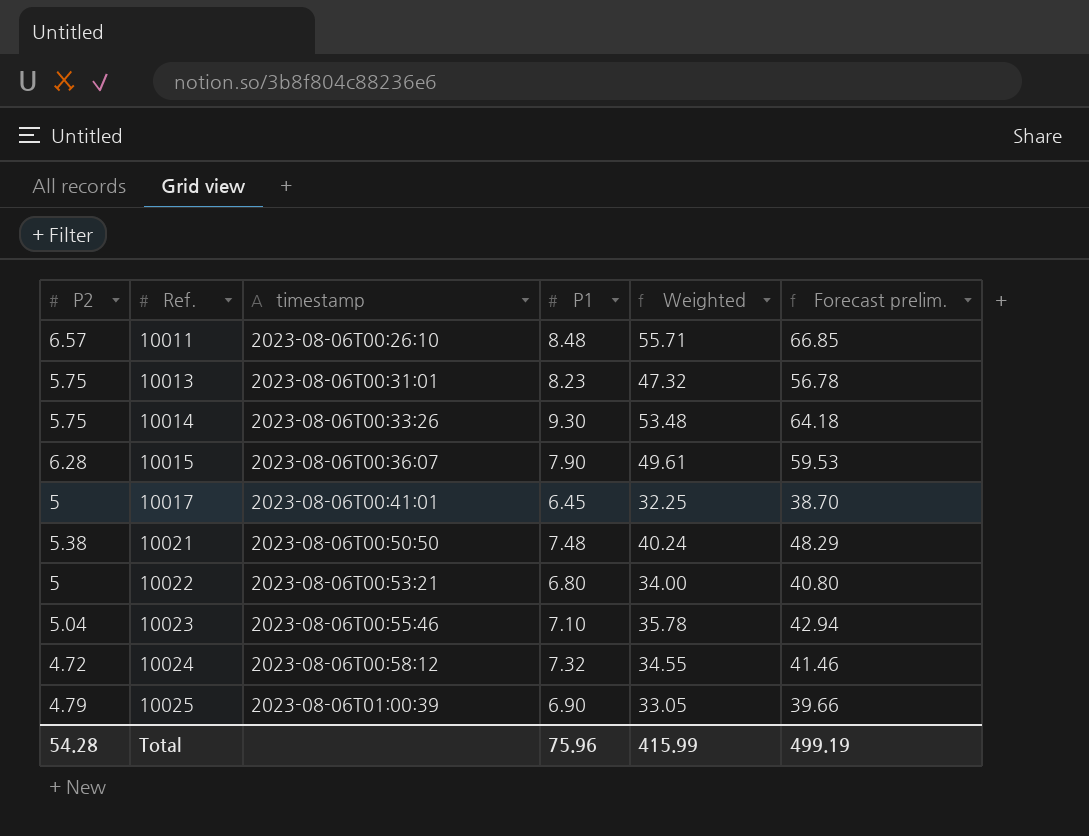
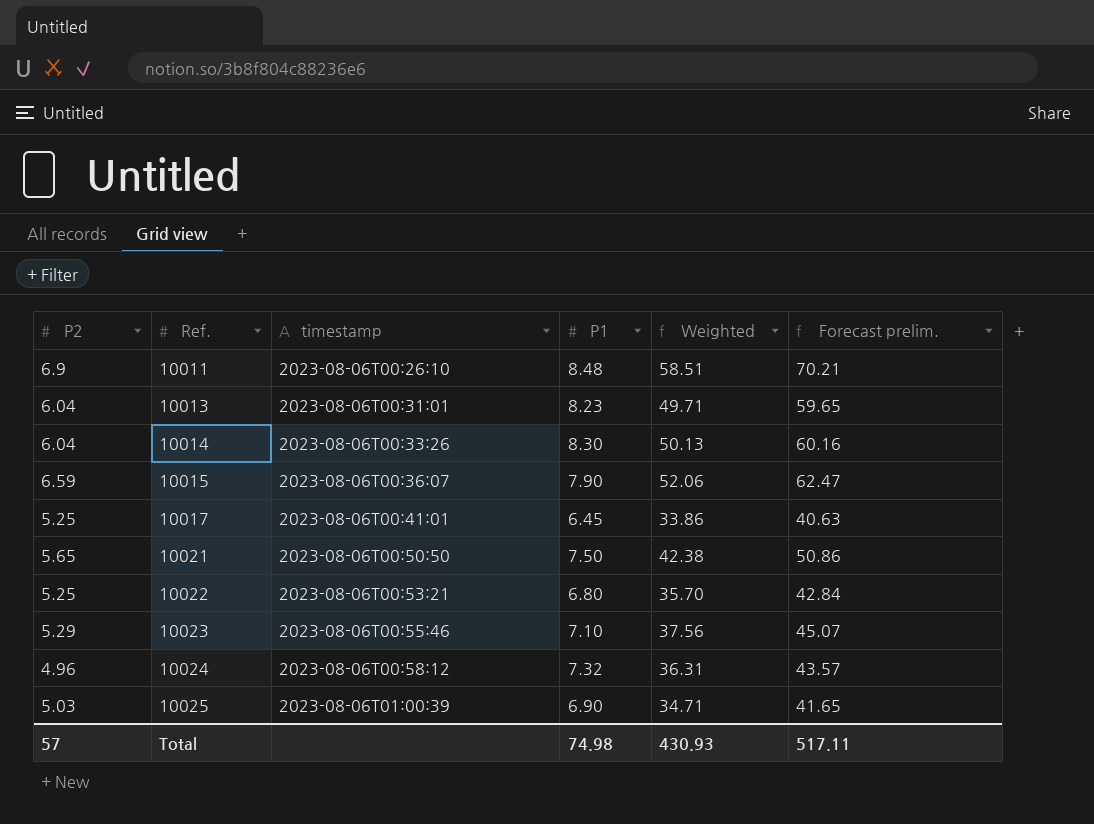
10011 | P2: 6.57 -> 6.9
10011 | Weighted: 55.71 -> 58.51
10011 | Forecast prelim.: 66.85 -> 70.21
10013 | P2: 5.75 -> 6.04
10013 | Weighted: 47.32 -> 49.71
10013 | Forecast prelim.: 56.78 -> 59.65
10014 | P2: 5.75 -> 6.04
10014 | P1: 9.30 -> 8.30
10014 | Weighted: 53.48 -> 50.13
10014 | Forecast prelim.: 64.18 -> 60.16
10015 | P2: 6.28 -> 6.59
10015 | Weighted: 49.61 -> 52.06
10015 | Forecast prelim.: 59.53 -> 62.47
10017 | P2: 5 -> 5.25
10017 | Weighted: 32.25 -> 33.86
10017 | Forecast prelim.: 38.70 -> 40.63
10021 | P2: 5.38 -> 5.65
10021 | P1: 7.48 -> 7.50
10021 | Weighted: 40.24 -> 42.38
10021 | Forecast prelim.: 48.29 -> 50.86
10022 | P2: 5 -> 5.25
10022 | Weighted: 34.00 -> 35.70
10022 | Forecast prelim.: 40.80 -> 42.84
10023 | P2: 5.04 -> 5.29
10023 | Weighted: 35.78 -> 37.56
10023 | Forecast prelim.: 42.94 -> 45.07
10024 | P2: 4.72 -> 4.96
10024 | Weighted: 34.55 -> 36.31
10024 | Forecast prelim.: 41.46 -> 43.57
10025 | P2: 4.79 -> 5.03
10025 | Weighted: 33.05 -> 34.71
10025 | Forecast prelim.: 39.66 -> 41.65
Total | P2: 54.28 -> 57
Total | P1: 75.96 -> 74.98
Total | Weighted: 415.99 -> 430.93
Total | Forecast prelim.: 499.19 -> 517.11

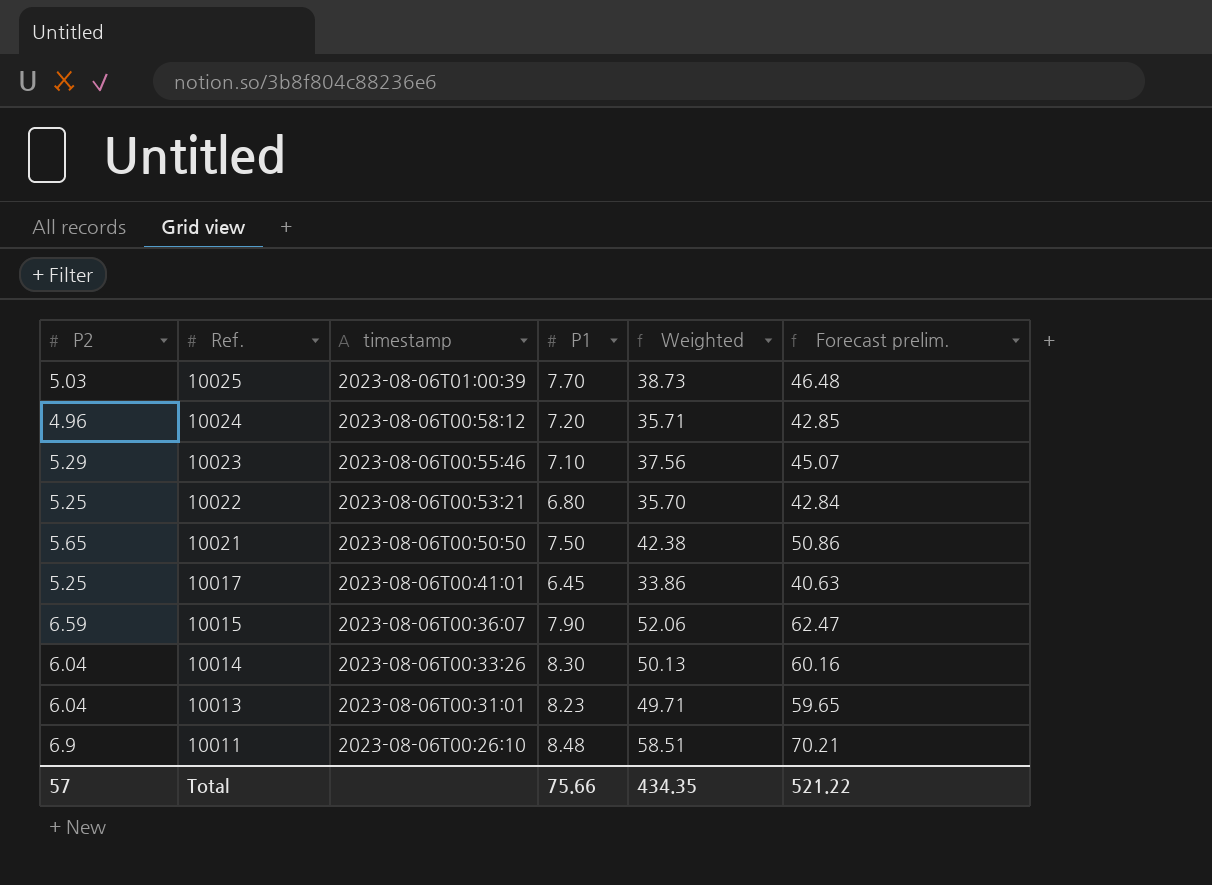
row order: Ref. ascending -> Ref. descending
10025 | P1: 6.90 -> 7.70
10025 | Weighted: 34.71 -> 38.73
10025 | Forecast prelim.: 41.65 -> 46.48
10024 | P1: 7.32 -> 7.20
10024 | Weighted: 36.31 -> 35.71
10024 | Forecast prelim.: 43.57 -> 42.85
Total | P1: 74.98 -> 75.66
Total | Weighted: 430.93 -> 434.35
Total | Forecast prelim.: 517.11 -> 521.22

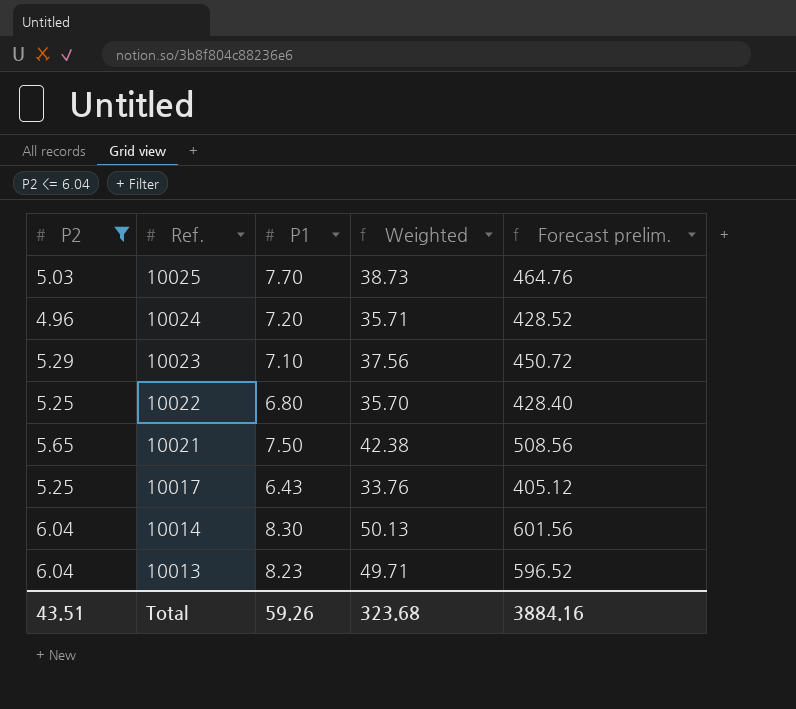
filter: none -> P2 <= 6.04
column timestamp | position: 3 -> none
column Forecast prelim. | formula: [Weighted] * 1.2 -> [Weighted] * 12
10017 | P1: 6.45 -> 6.43
10017 | Weighted: 33.86 -> 33.76
Total | P2: 57 -> 43.51
Total | P1: 75.66 -> 59.26
Total | Weighted: 434.35 -> 323.68
Total | Forecast prelim.: 521.22 -> 3884.16

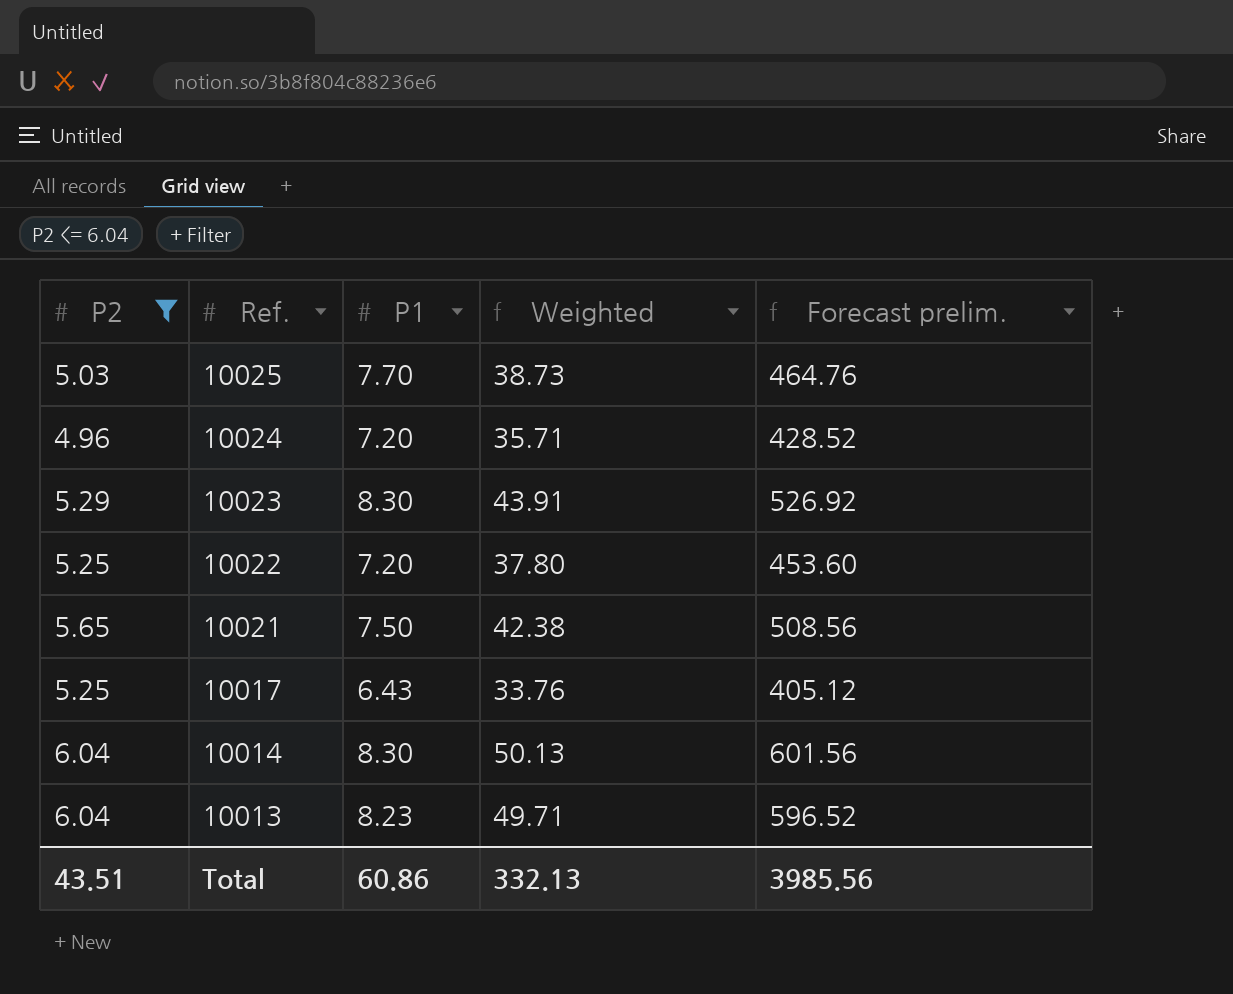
10023 | P1: 7.10 -> 8.30
10023 | Weighted: 37.56 -> 43.91
10023 | Forecast prelim.: 450.72 -> 526.92
10022 | P1: 6.80 -> 7.20
10022 | Weighted: 35.70 -> 37.80
10022 | Forecast prelim.: 428.40 -> 453.60
Total | P1: 59.26 -> 60.86
Total | Weighted: 323.68 -> 332.13
Total | Forecast prelim.: 3884.16 -> 3985.56

